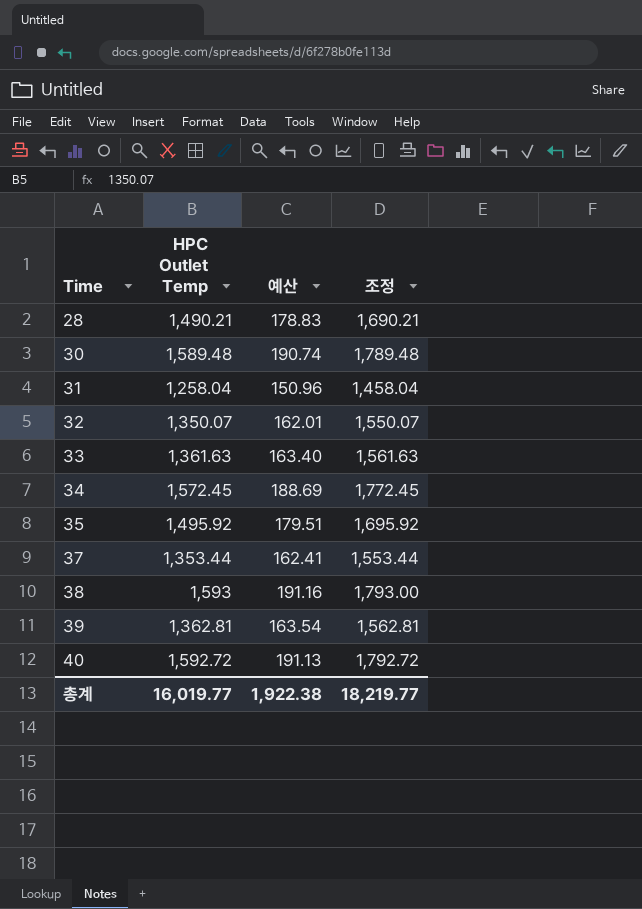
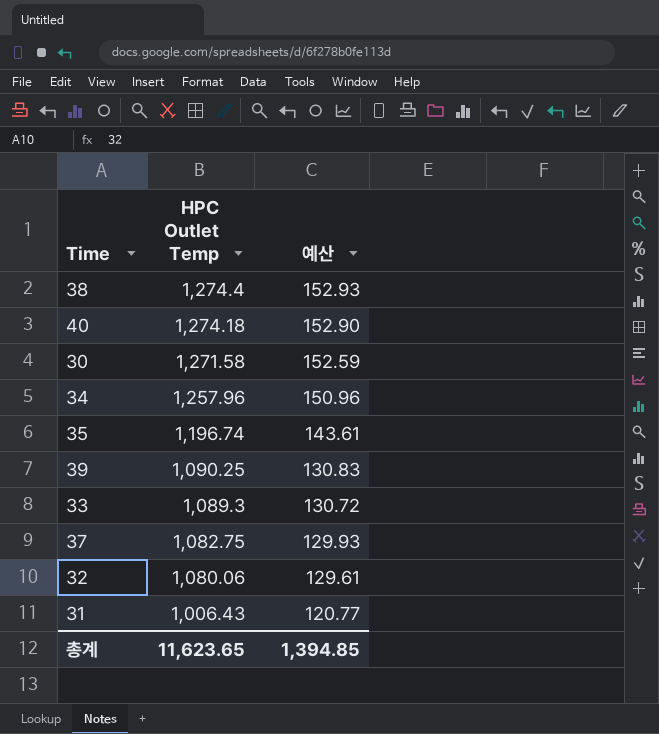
row order: Time ascending -> HPC Outlet Temp descending
column 조정 | formula: [HPC Outlet Temp] + 200 -> none
row 28: 1,490.21 | 178.83 | 1,690.21 -> none
38 | HPC Outlet Temp: 1,593 -> 1,274.4
38 | 예산: 191.16 -> 152.93
40 | HPC Outlet Temp: 1,592.72 -> 1,274.18
40 | 예산: 191.13 -> 152.90
30 | HPC Outlet Temp: 1,589.48 -> 1,271.58
30 | 예산: 190.74 -> 152.59
34 | HPC Outlet Temp: 1,572.45 -> 1,257.96
34 | 예산: 188.69 -> 150.96
35 | HPC Outlet Temp: 1,495.92 -> 1,196.74
35 | 예산: 179.51 -> 143.61
39 | HPC Outlet Temp: 1,362.81 -> 1,090.25
39 | 예산: 163.54 -> 130.83
33 | HPC Outlet Temp: 1,361.63 -> 1,089.3
33 | 예산: 163.40 -> 130.72
37 | HPC Outlet Temp: 1,353.44 -> 1,082.75
37 | 예산: 162.41 -> 129.93
32 | HPC Outlet Temp: 1,350.07 -> 1,080.06
32 | 예산: 162.01 -> 129.61
31 | HPC Outlet Temp: 1,258.04 -> 1,006.43
31 | 예산: 150.96 -> 120.77
총계 | HPC Outlet Temp: 16,019.77 -> 11,623.65
총계 | 예산: 1,922.38 -> 1,394.85

